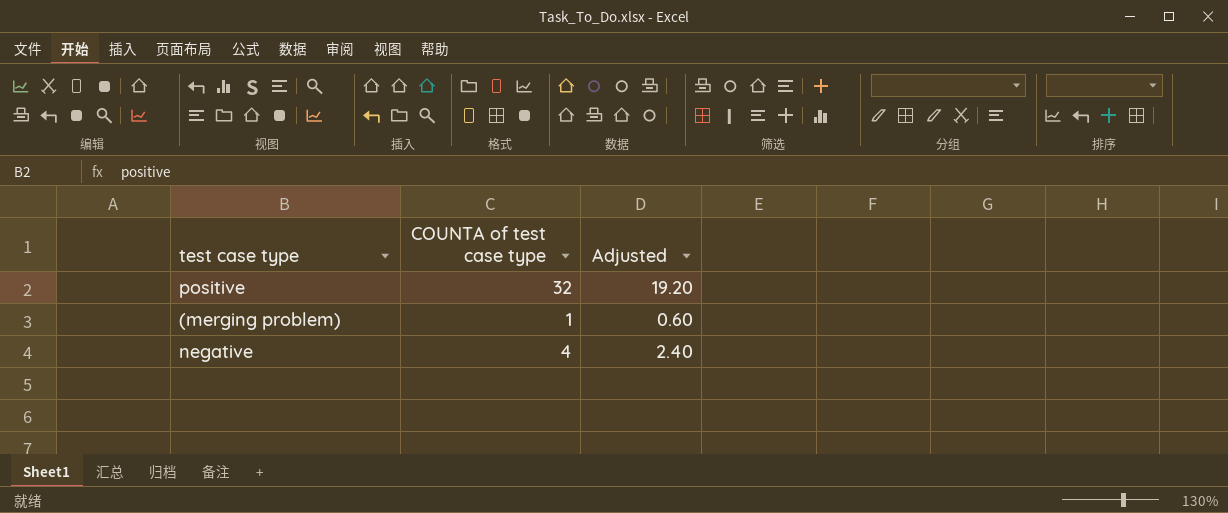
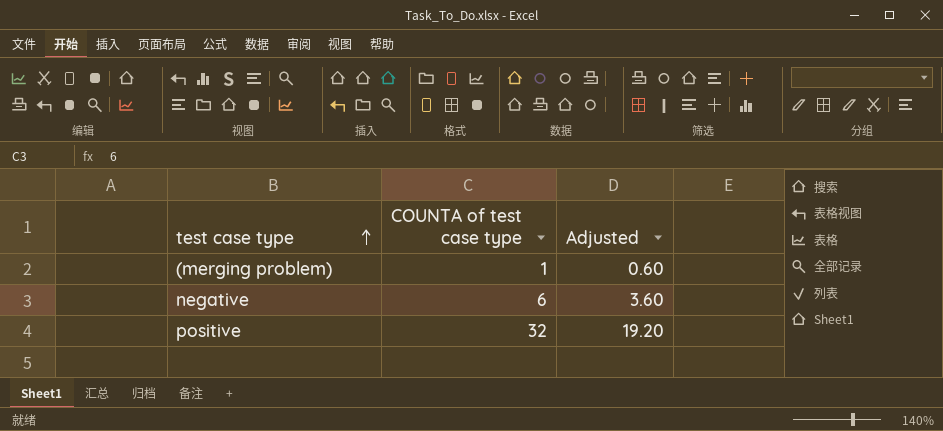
row order: none -> test case type ascending
negative | COUNTA of test case type: 4 -> 6
negative | Adjusted: 2.40 -> 3.60

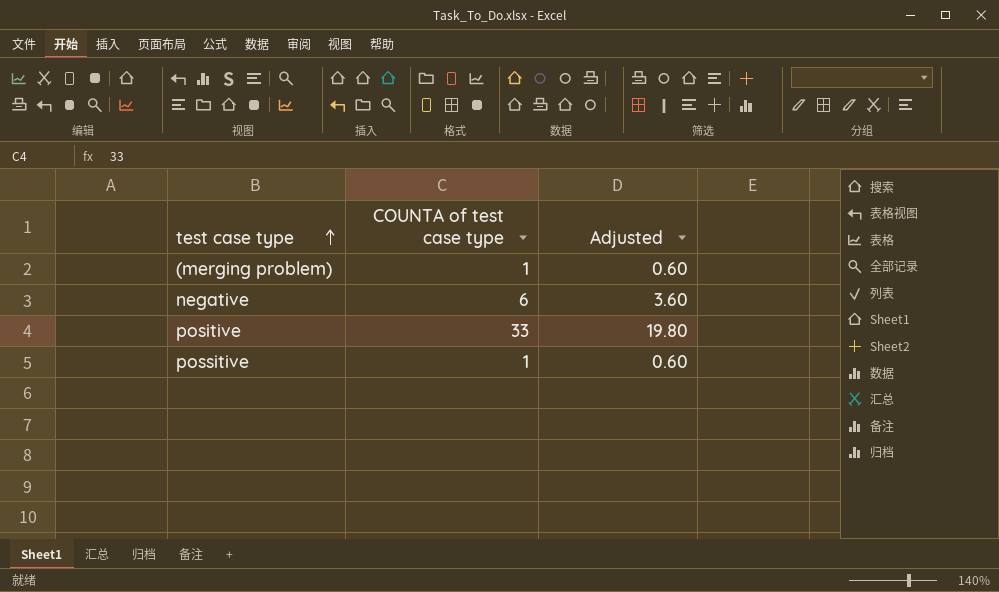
positive | COUNTA of test case type: 32 -> 33
positive | Adjusted: 19.20 -> 19.80
row possitive: none -> 1 | 0.60

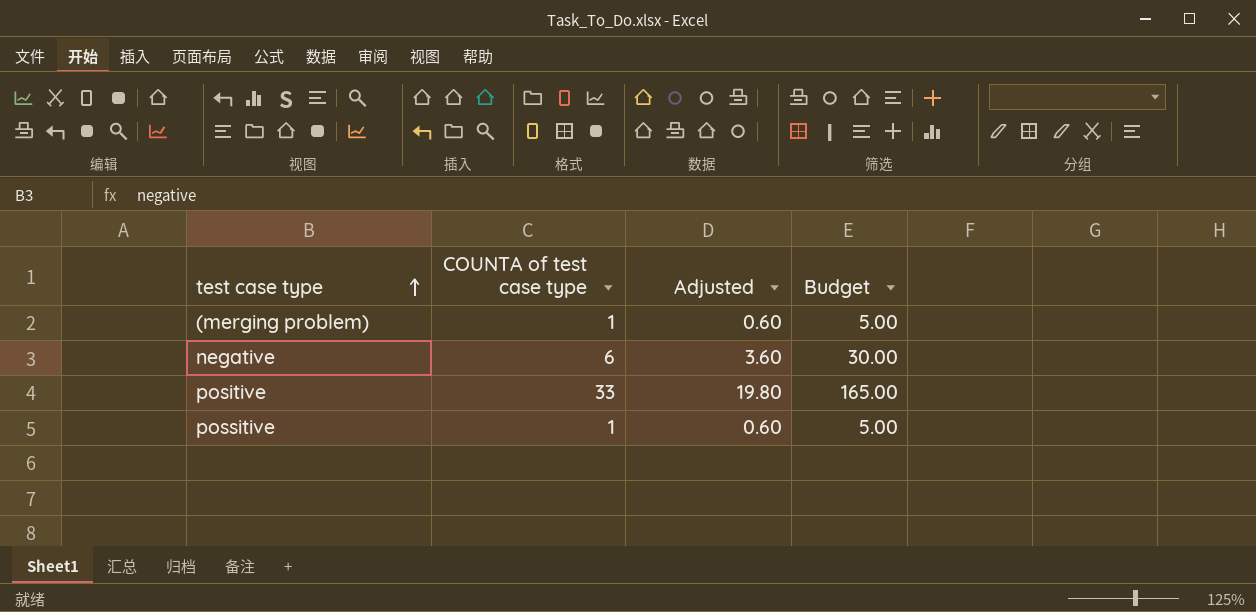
column Budget | formula: none -> [COUNTA of test case type] * 5

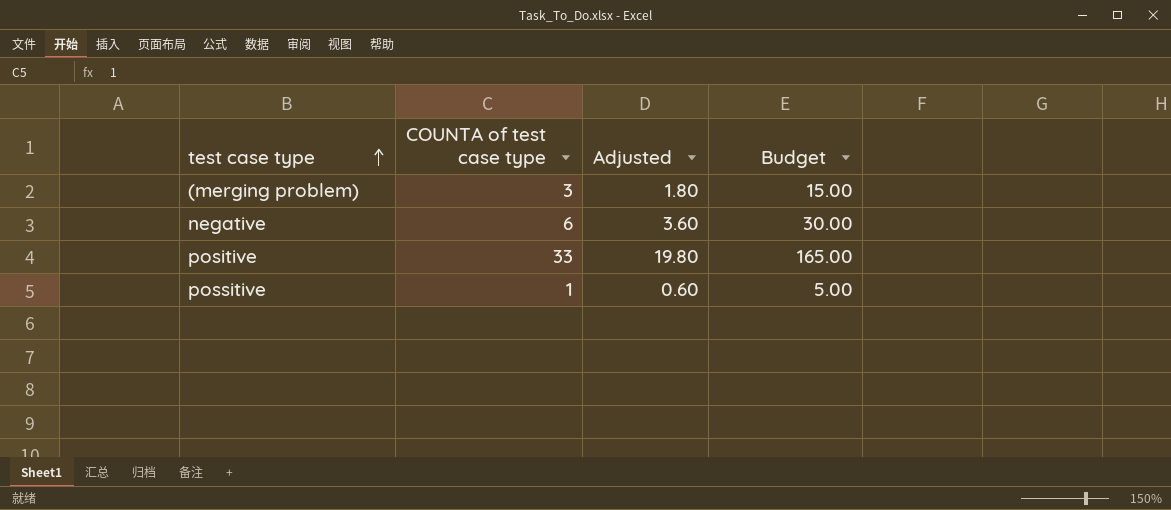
(merging problem) | COUNTA of test case type: 1 -> 3
(merging problem) | Adjusted: 0.60 -> 1.80
(merging problem) | Budget: 5.00 -> 15.00

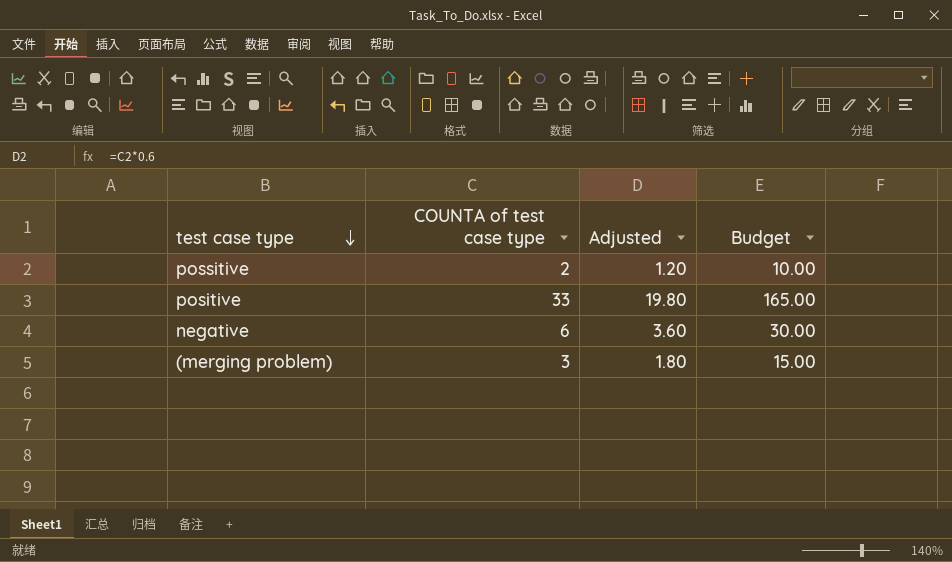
row order: test case type ascending -> test case type descending
possitive | COUNTA of test case type: 1 -> 2
possitive | Adjusted: 0.60 -> 1.20
possitive | Budget: 5.00 -> 10.00

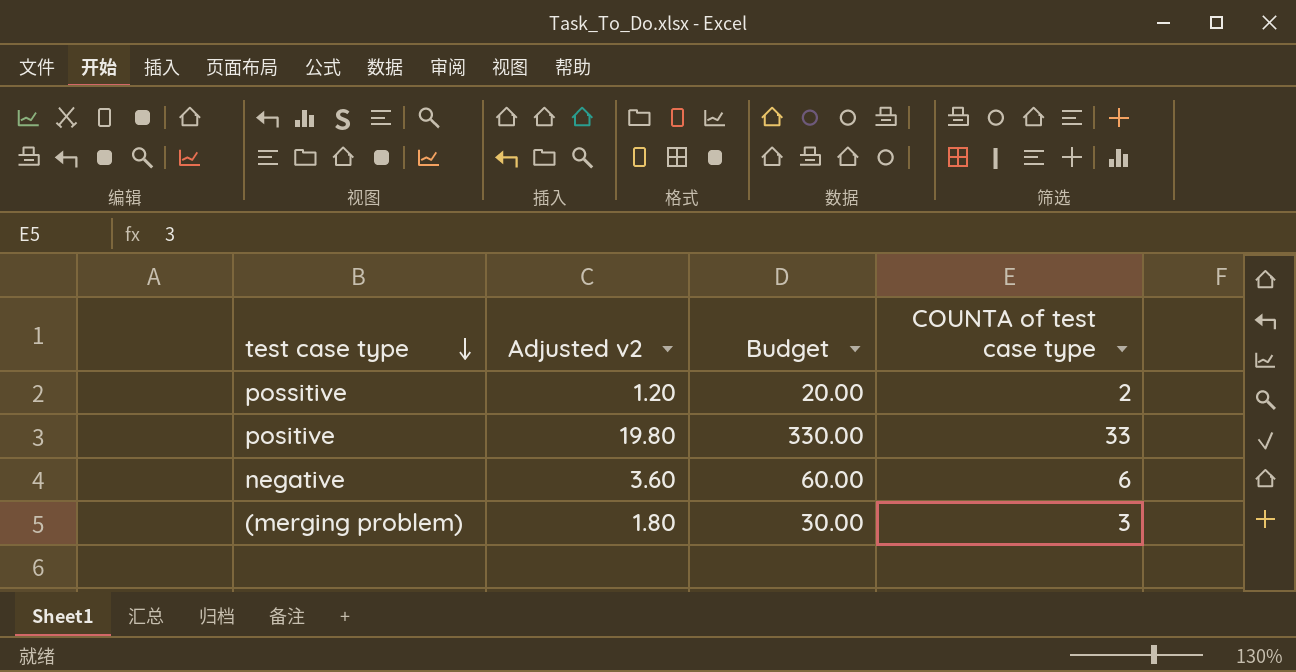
column name: Adjusted -> Adjusted v2
column Budget | formula: [COUNTA of test case type] * 5 -> [COUNTA of test case type] * 10
column COUNTA of test case type | position: 2 -> 4

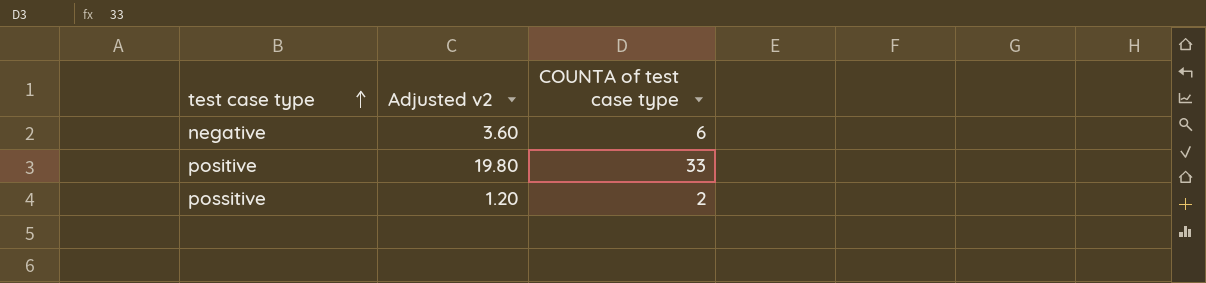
row order: test case type descending -> test case type ascending
column Budget | formula: [COUNTA of test case type] * 10 -> none
row (merging problem): 1.80 | 30.00 | 3 -> none

